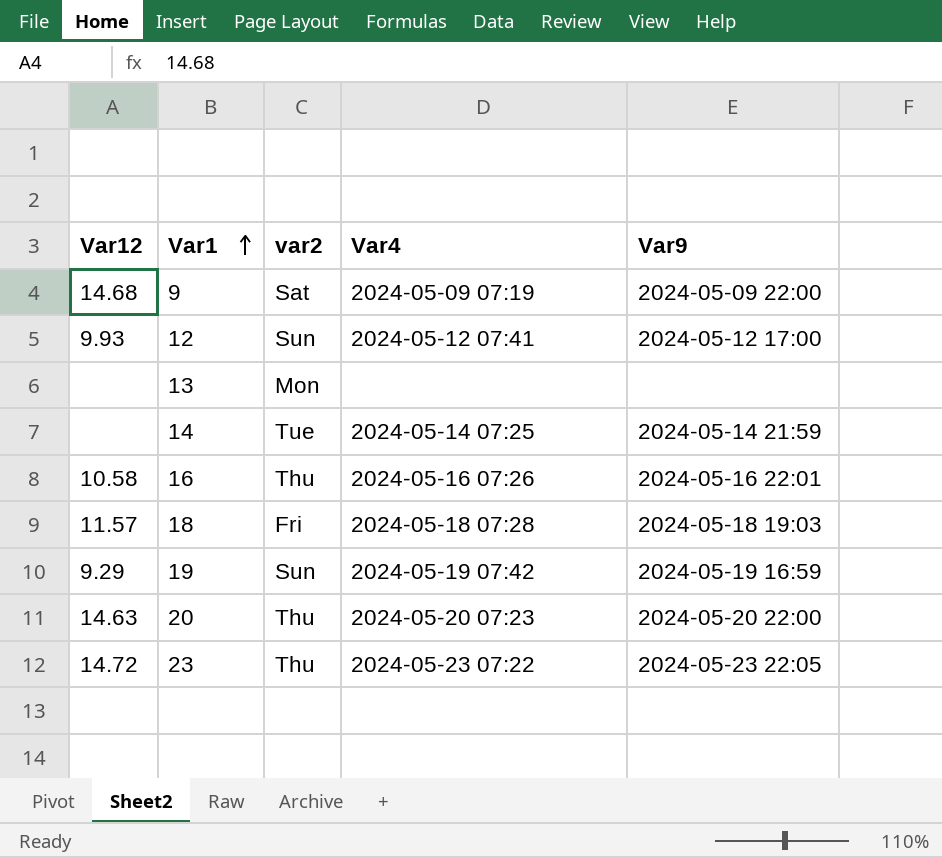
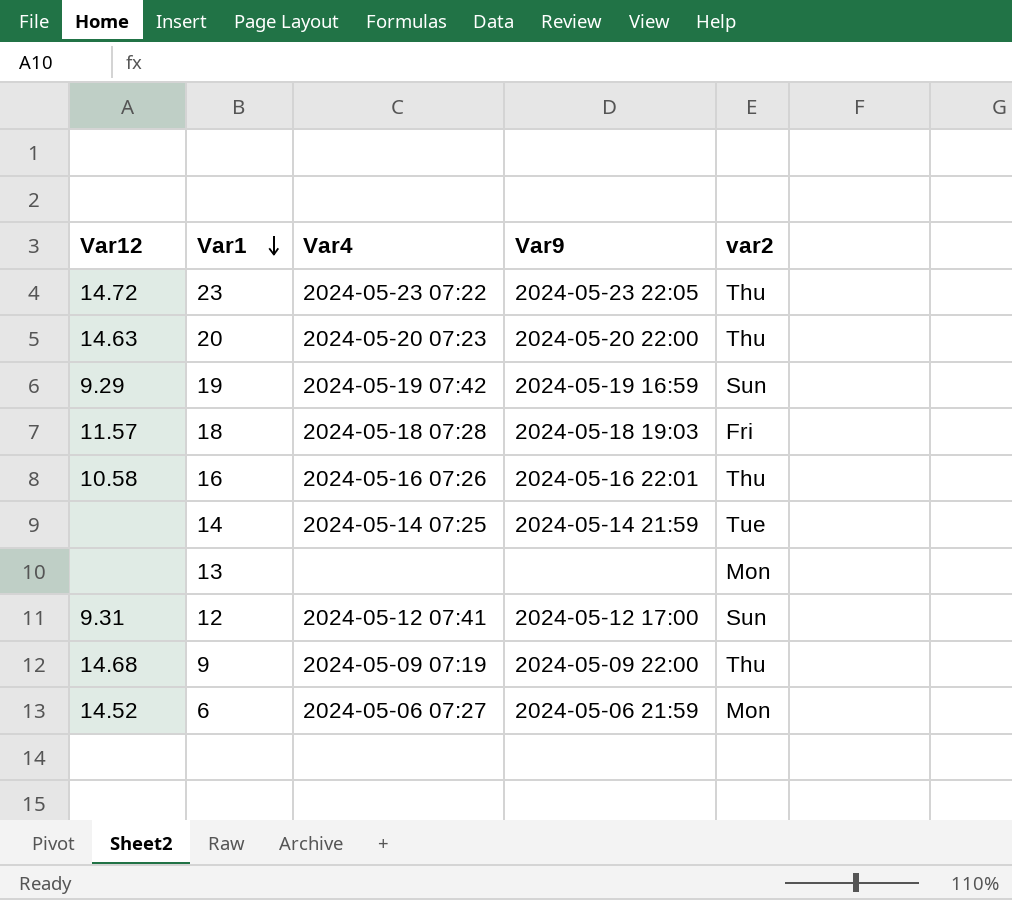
row order: Var1 ascending -> Var1 descending
column var2 | position: 3 -> 5
12 | Var12: 9.93 -> 9.31
9 | var2: Sat -> Thu
row 6: none -> 14.52 | 2024-05-06 07:27 | 2024-05-06 21:59 | Mon

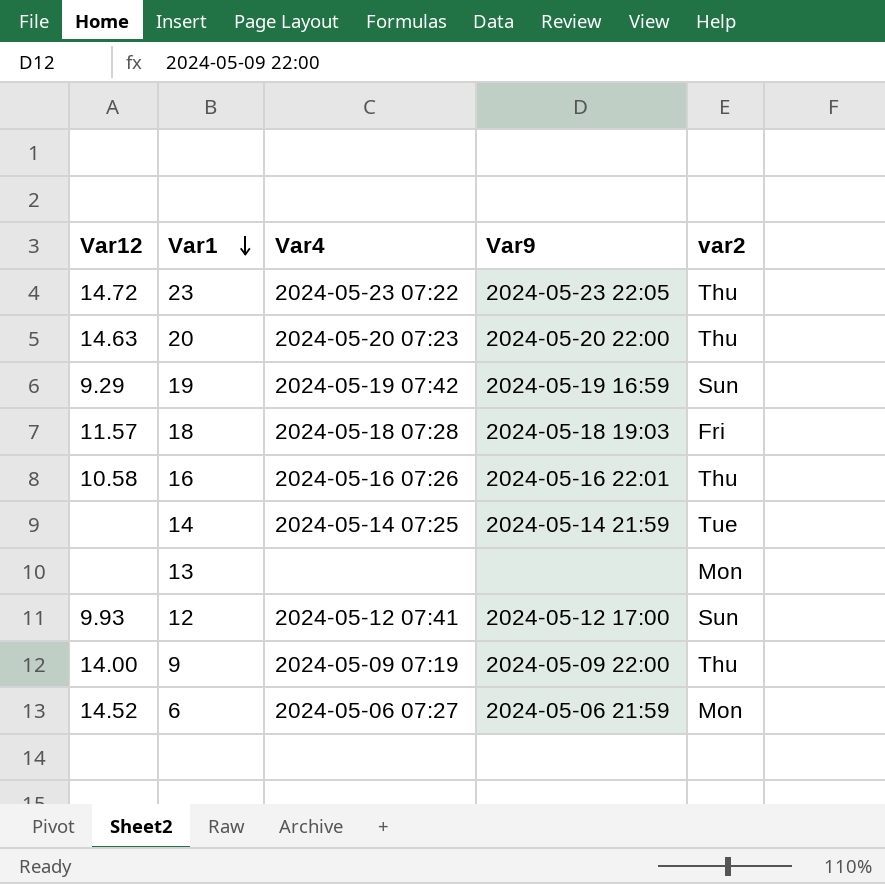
12 | Var12: 9.31 -> 9.93
9 | Var12: 14.68 -> 14.00

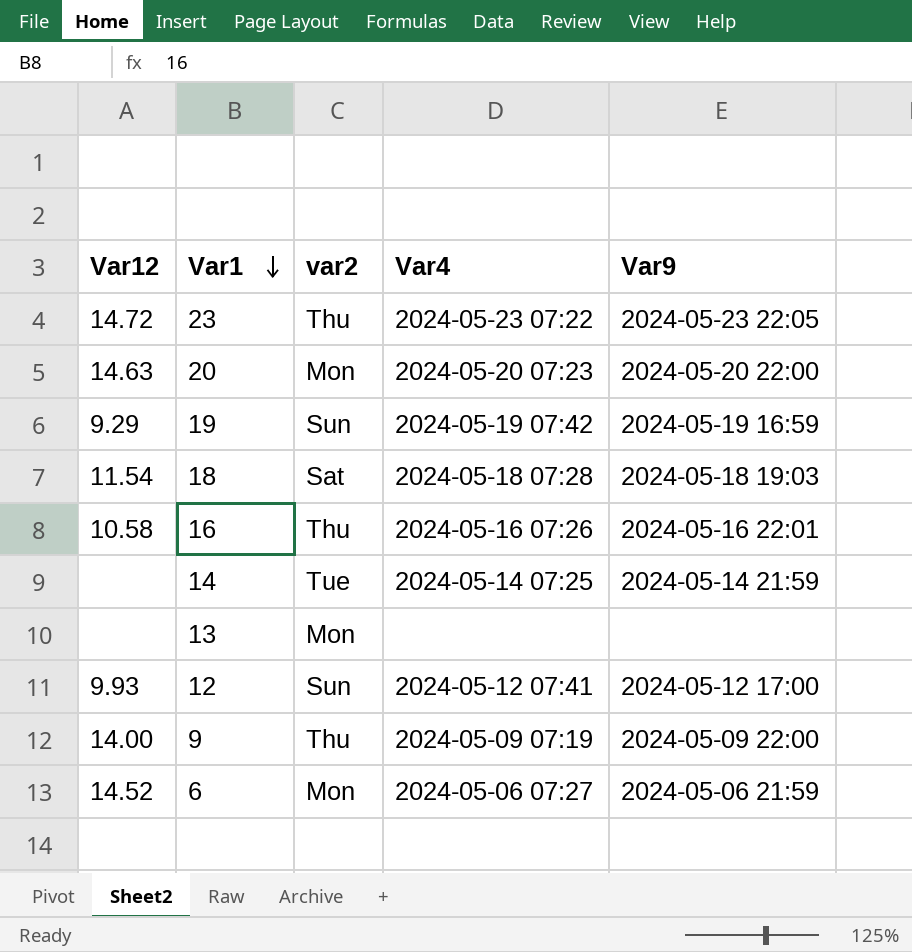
column var2 | position: 5 -> 3
20 | var2: Thu -> Mon
18 | Var12: 11.57 -> 11.54
18 | var2: Fri -> Sat

